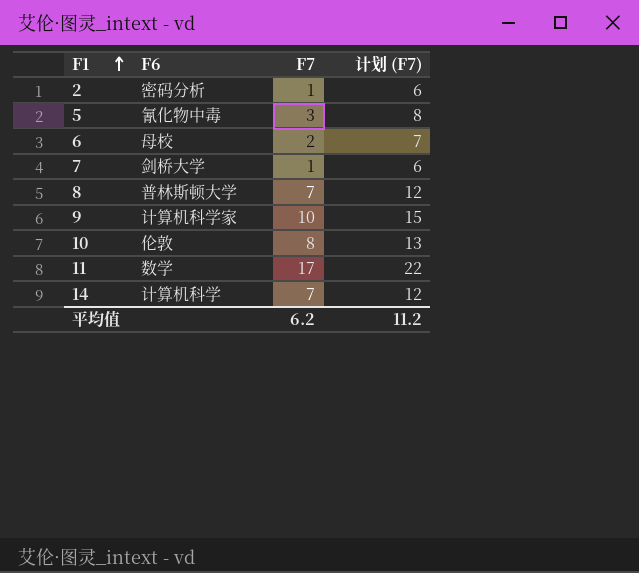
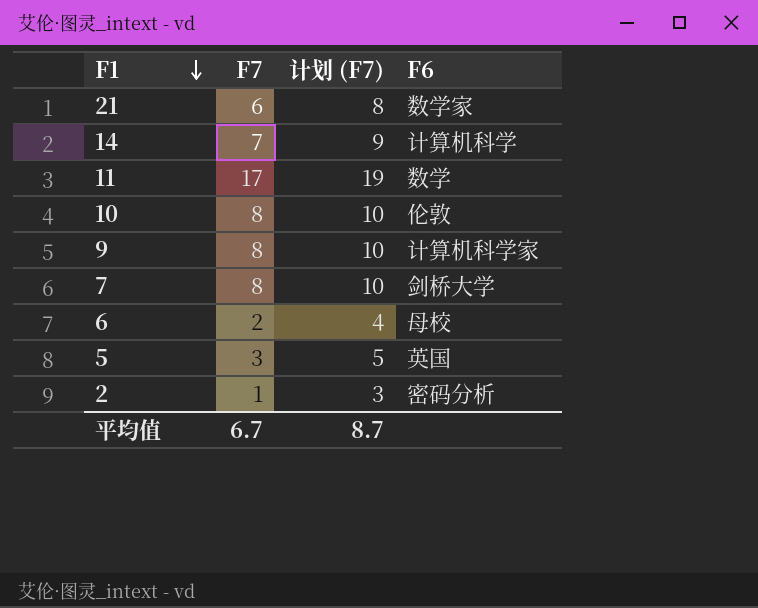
row order: F1 ascending -> F1 descending
column 计划 (F7) | formula: [F7] + 5 -> [F7] + 2
column F6 | position: 2 -> 4
row 8: 普林斯顿大学 | 7 | 12 -> none
row 21: none -> 6 | 8 | 数学家
9 | F7: 10 -> 8
7 | F7: 1 -> 8
5 | F6: 氰化物中毒 -> 英国
平均值 | F7: 6.2 -> 6.7
平均值 | 计划 (F7): 11.2 -> 8.7

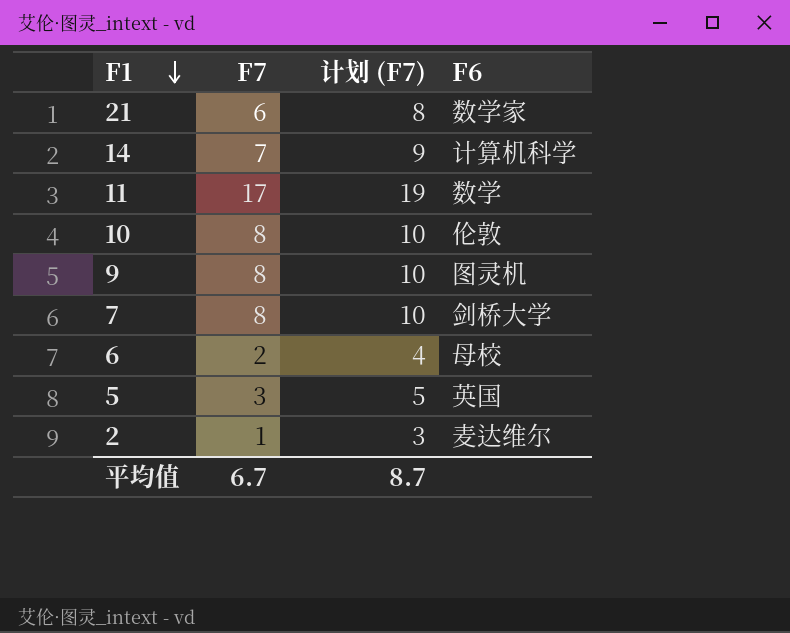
9 | F6: 计算机科学家 -> 图灵机
2 | F6: 密码分析 -> 麦达维尔

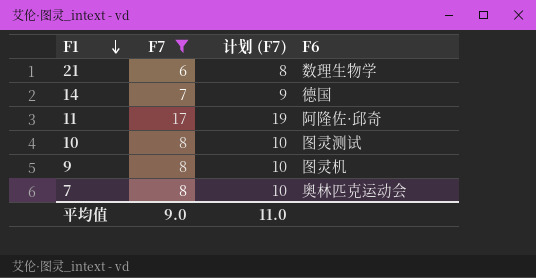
filter: none -> F7 >= 6
21 | F6: 数学家 -> 数理生物学
14 | F6: 计算机科学 -> 德国
11 | F6: 数学 -> 阿隆佐·邱奇
10 | F6: 伦敦 -> 图灵测试
7 | F6: 剑桥大学 -> 奥林匹克运动会
平均值 | F7: 6.7 -> 9.0
平均值 | 计划 (F7): 8.7 -> 11.0

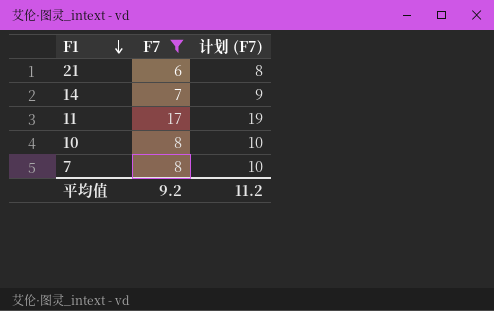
column F6 | position: 4 -> none
row 9: 8 | 10 | 图灵机 -> none
平均值 | F7: 9.0 -> 9.2
平均值 | 计划 (F7): 11.0 -> 11.2

